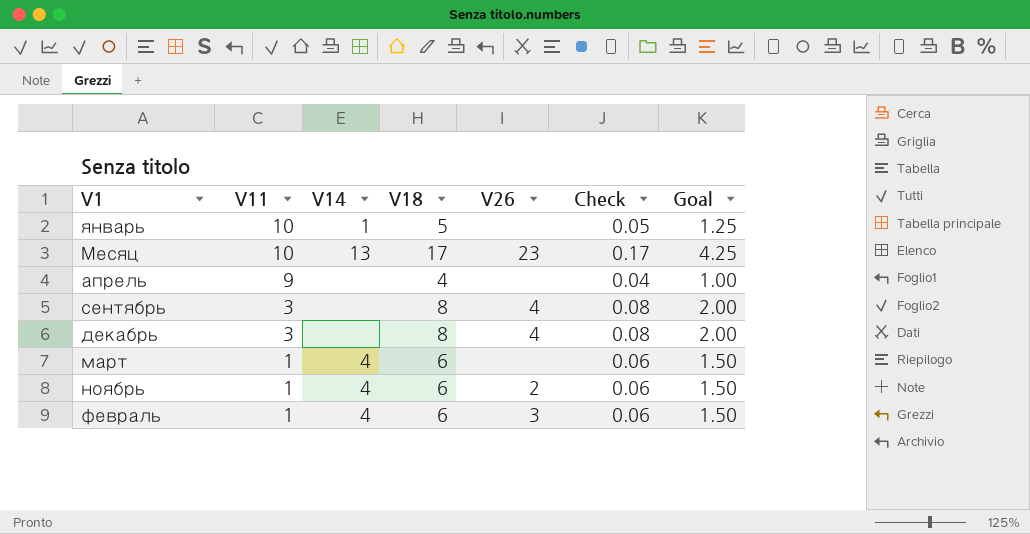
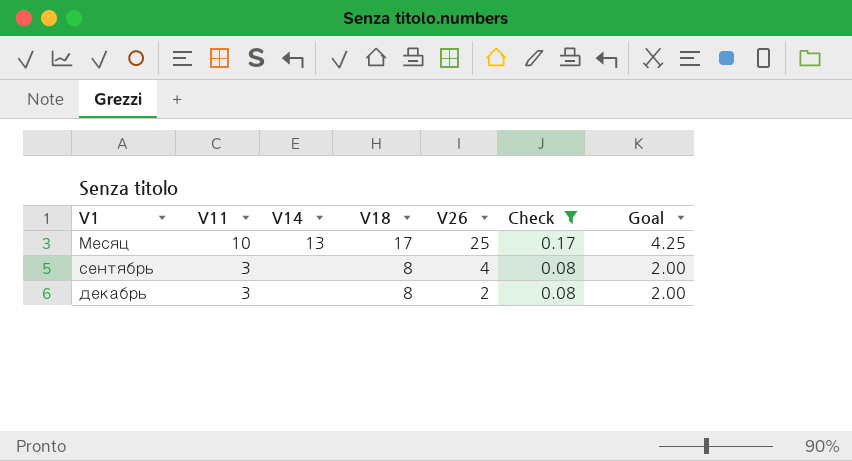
filter: none -> Check >= 0.08
Месяц | V26: 23 -> 25
декабрь | V26: 4 -> 2

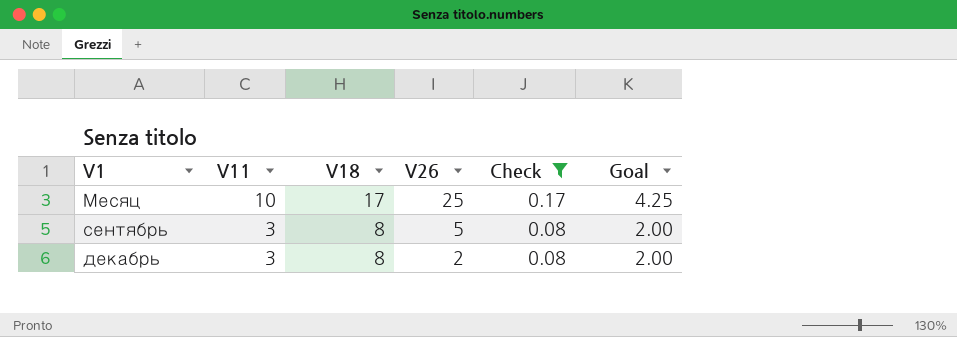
column V14 | position: 3 -> none
сентябрь | V26: 4 -> 5

